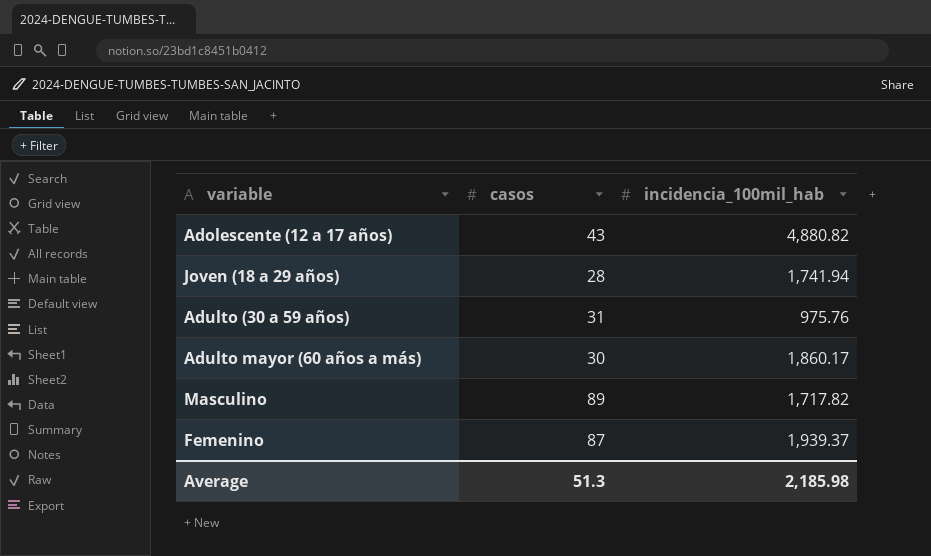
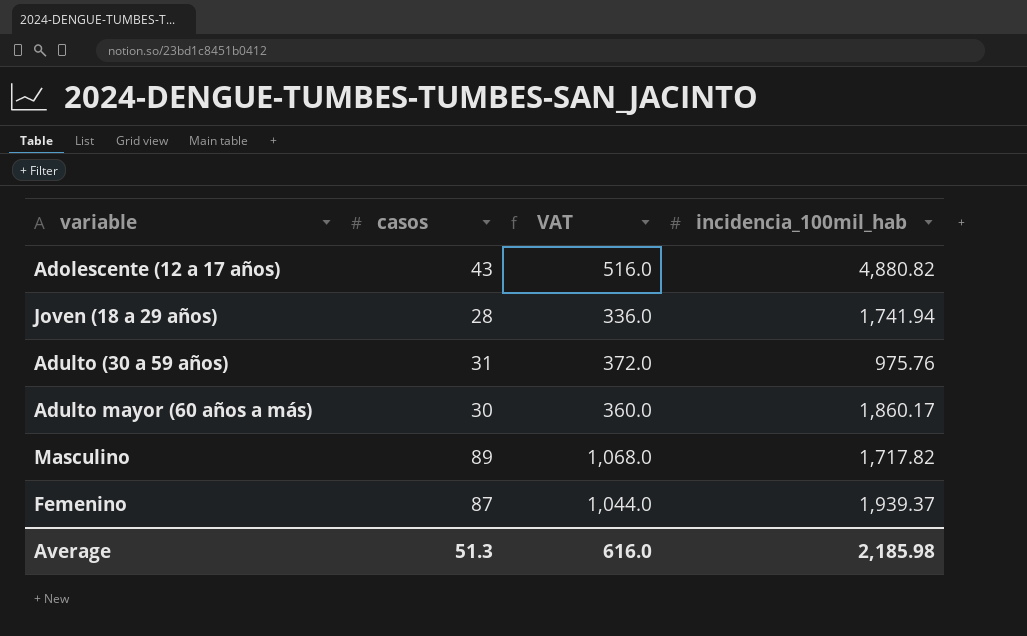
column VAT | formula: none -> [casos] * 12

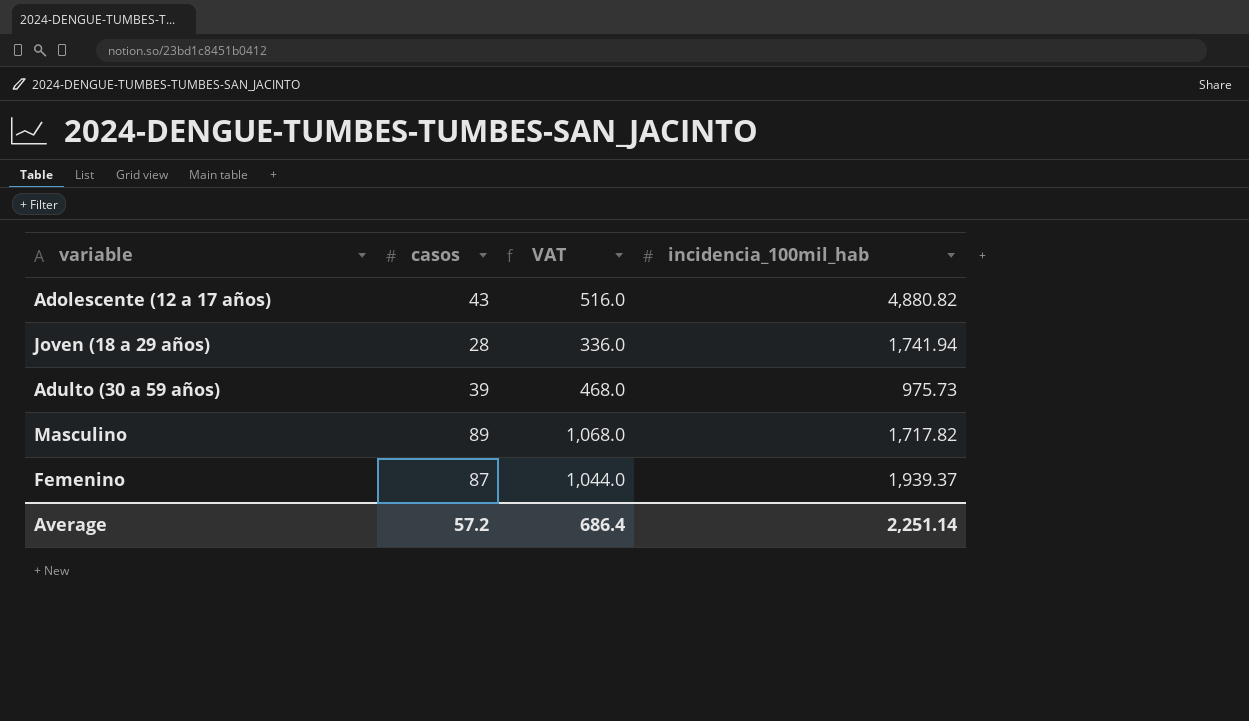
row Adulto mayor (60 años a más): 30 | 360.0 | 1,860.17 -> none
Adulto (30 a 59 años) | casos: 31 -> 39
Adulto (30 a 59 años) | VAT: 372.0 -> 468.0
Adulto (30 a 59 años) | incidencia_100mil_hab: 975.76 -> 975.73
Average | casos: 51.3 -> 57.2
Average | VAT: 616.0 -> 686.4
Average | incidencia_100mil_hab: 2,185.98 -> 2,251.14

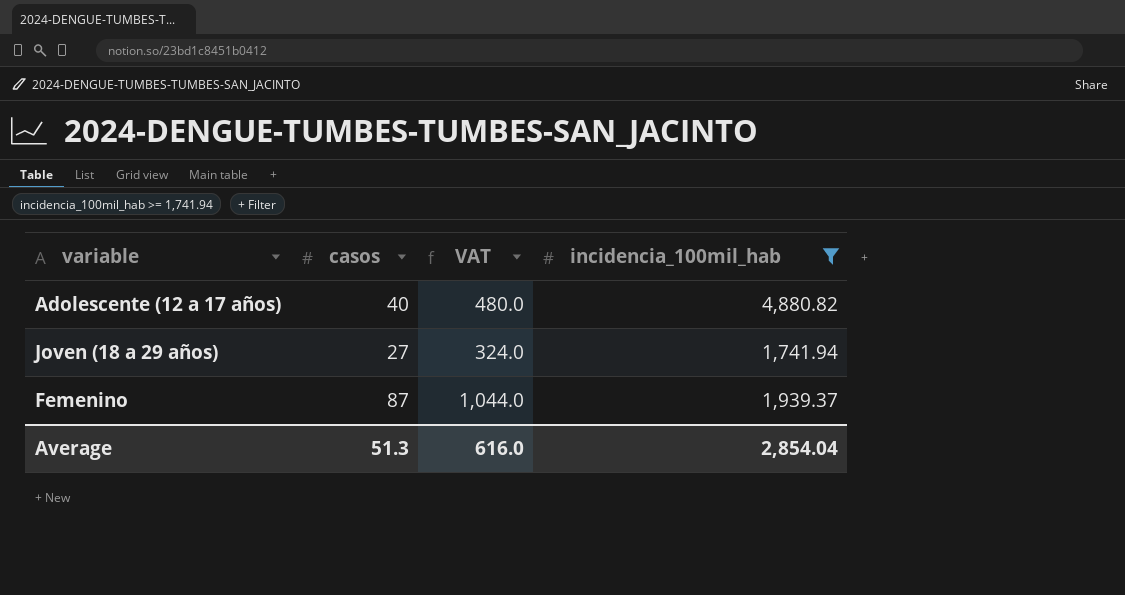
filter: none -> incidencia_100mil_hab >= 1,741.94
Adolescente (12 a 17 años) | casos: 43 -> 40
Adolescente (12 a 17 años) | VAT: 516.0 -> 480.0
Joven (18 a 29 años) | casos: 28 -> 27
Joven (18 a 29 años) | VAT: 336.0 -> 324.0
Average | casos: 57.2 -> 51.3
Average | VAT: 686.4 -> 616.0
Average | incidencia_100mil_hab: 2,251.14 -> 2,854.04

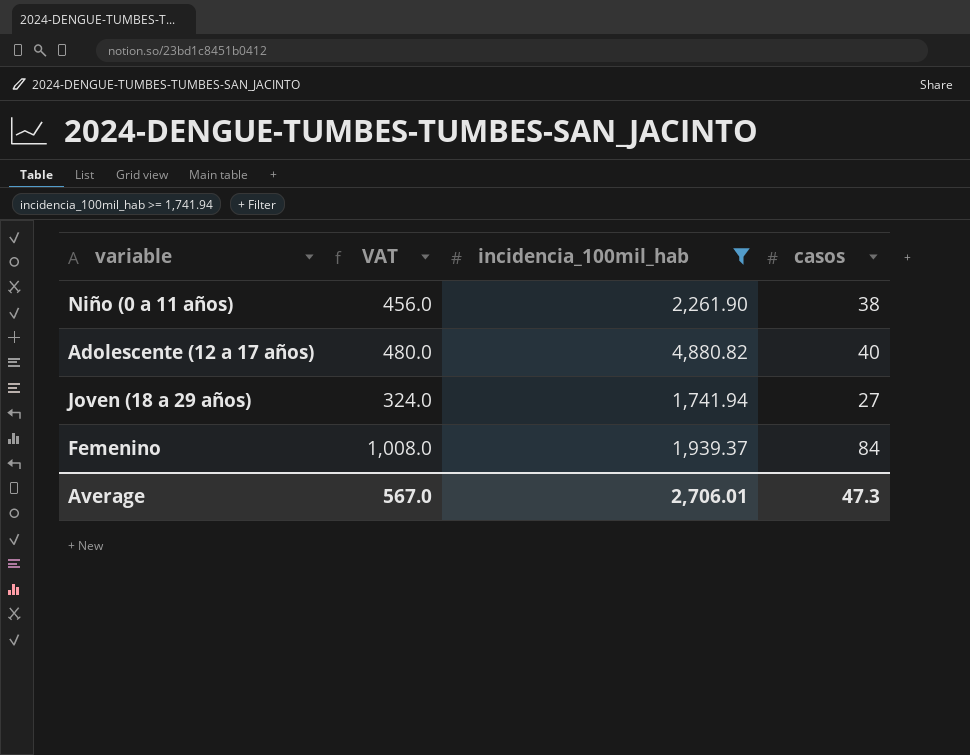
column casos | position: 2 -> 4
row Niño (0 a 11 años): none -> 456.0 | 2,261.90 | 38
Femenino | VAT: 1,044.0 -> 1,008.0
Femenino | casos: 87 -> 84
Average | VAT: 616.0 -> 567.0
Average | incidencia_100mil_hab: 2,854.04 -> 2,706.01
Average | casos: 51.3 -> 47.3

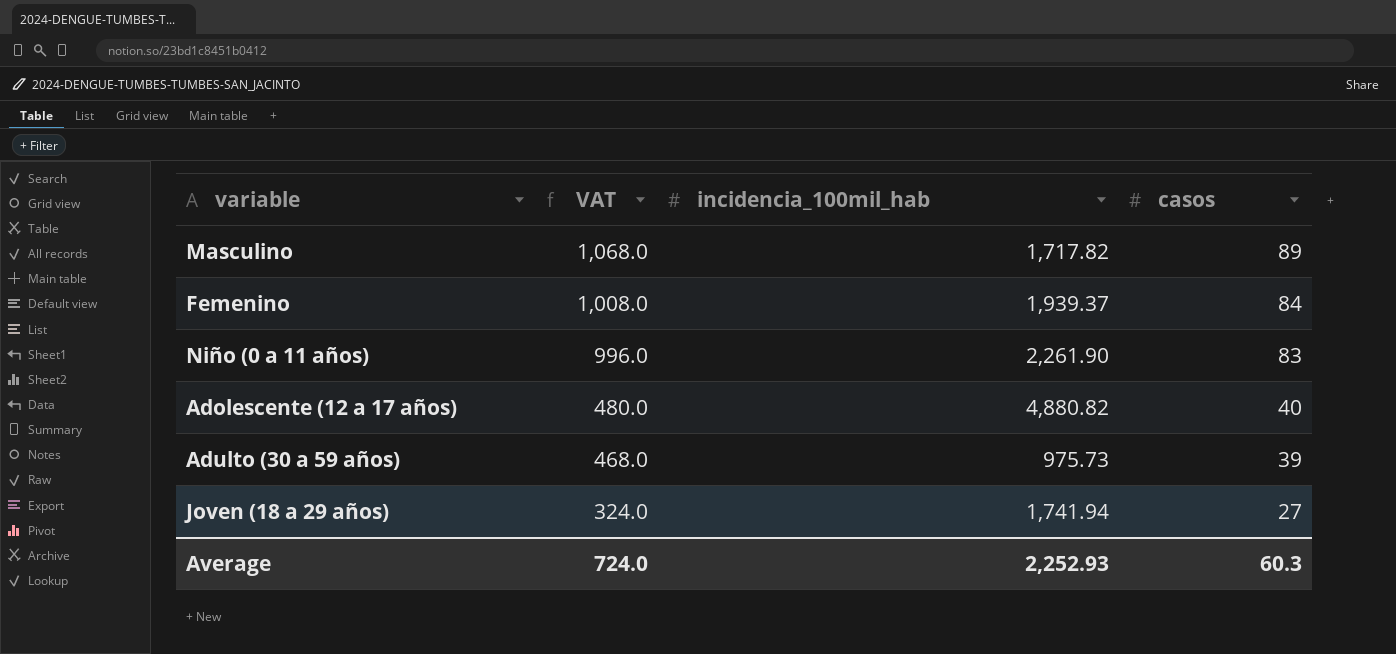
filter: incidencia_100mil_hab >= 1,741.94 -> none
row order: none -> VAT descending
Niño (0 a 11 años) | VAT: 456.0 -> 996.0
Niño (0 a 11 años) | casos: 38 -> 83
Average | VAT: 567.0 -> 724.0
Average | incidencia_100mil_hab: 2,706.01 -> 2,252.93
Average | casos: 47.3 -> 60.3

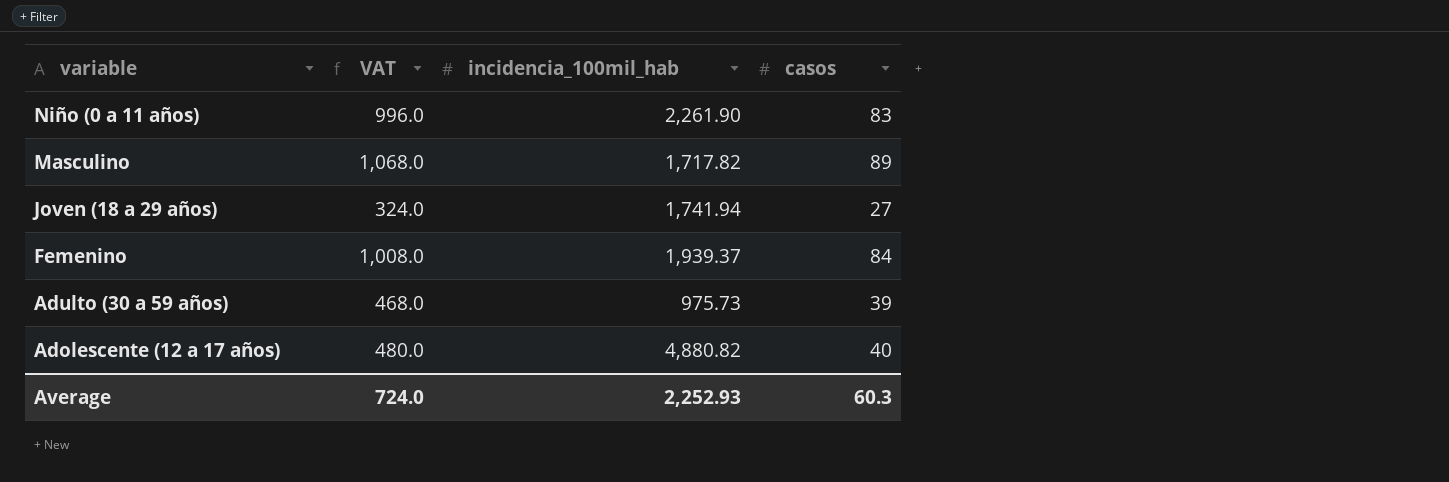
row order: VAT descending -> variable descending

